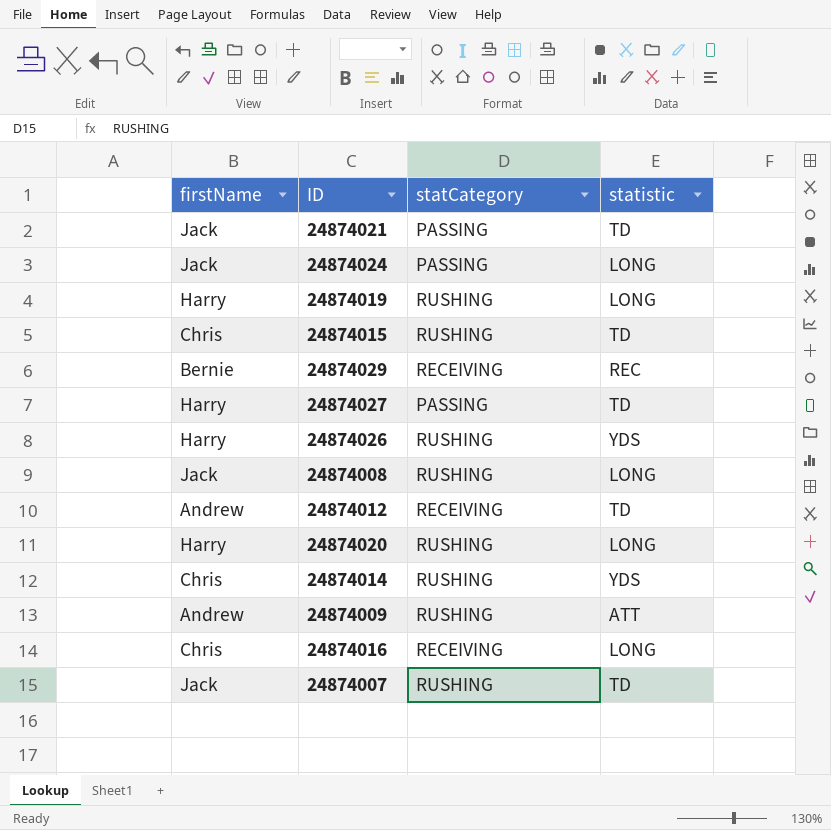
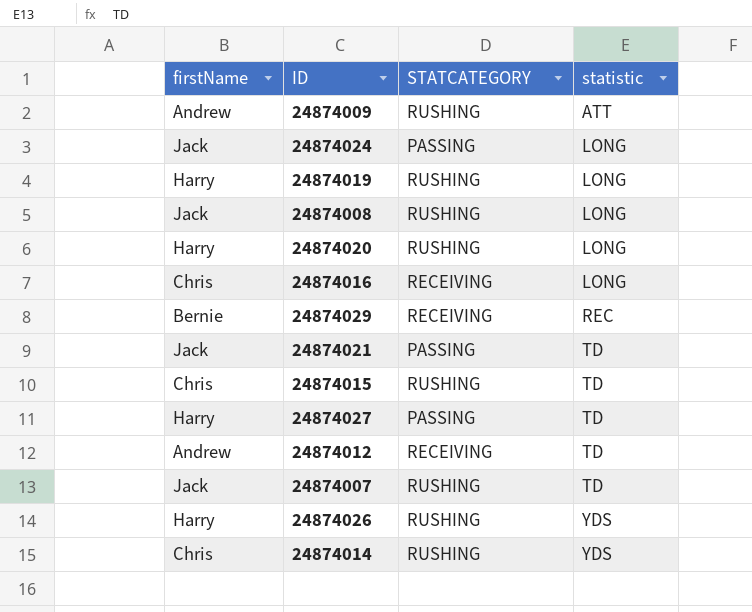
row order: none -> statistic ascending
column name: statCategory -> STATCATEGORY

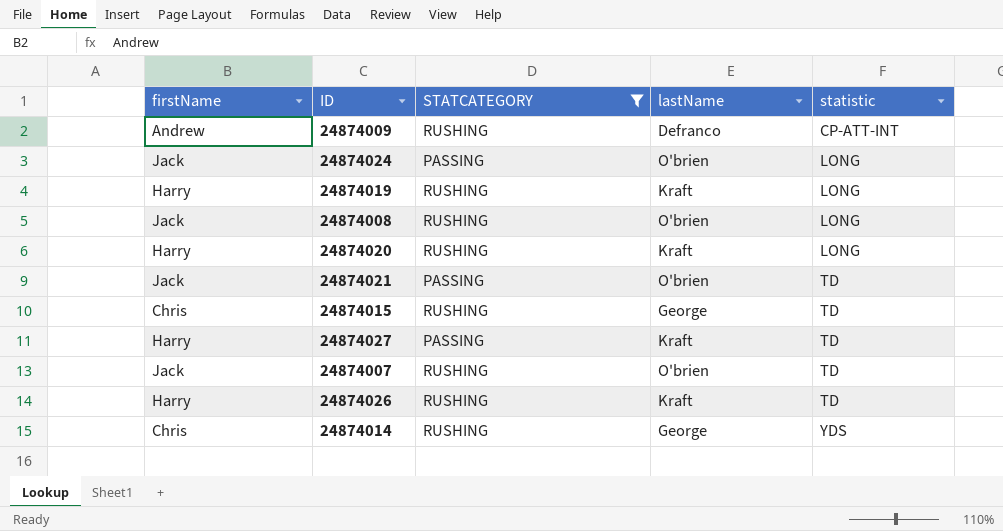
filter: none -> STATCATEGORY != RECEIVING
column lastName | position: none -> 4
24874009 | statistic: ATT -> CP-ATT-INT
24874026 | statistic: YDS -> TD

